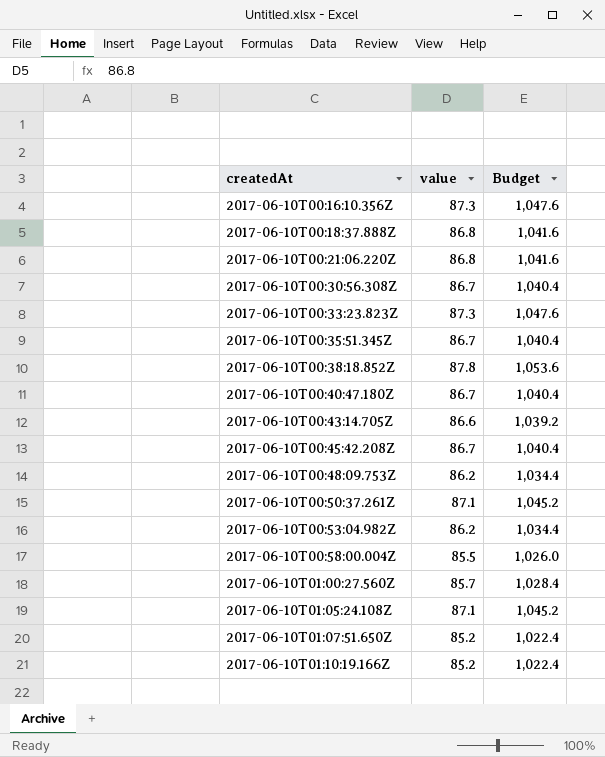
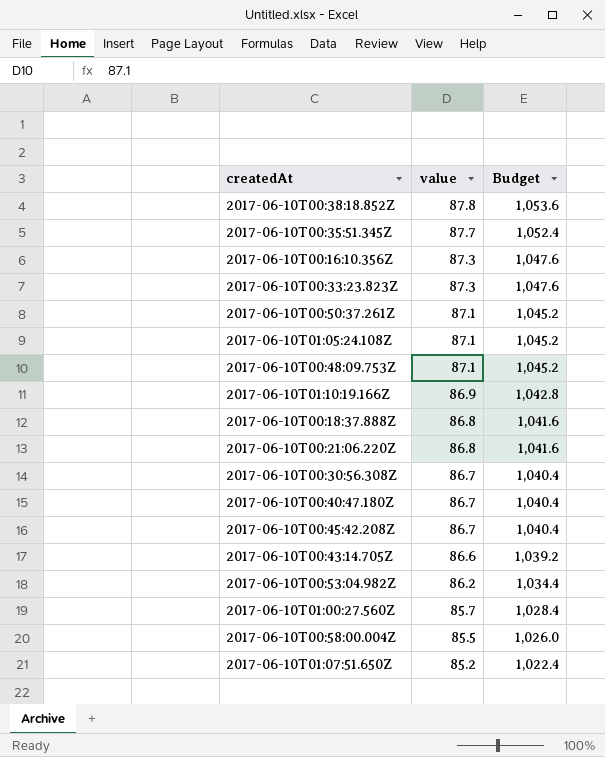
row order: createdAt ascending -> value descending
2017-06-10T00:35:51.345Z | value: 86.7 -> 87.7
2017-06-10T00:35:51.345Z | Budget: 1,040.4 -> 1,052.4
2017-06-10T00:48:09.753Z | value: 86.2 -> 87.1
2017-06-10T00:48:09.753Z | Budget: 1,034.4 -> 1,045.2
2017-06-10T01:10:19.166Z | value: 85.2 -> 86.9
2017-06-10T01:10:19.166Z | Budget: 1,022.4 -> 1,042.8

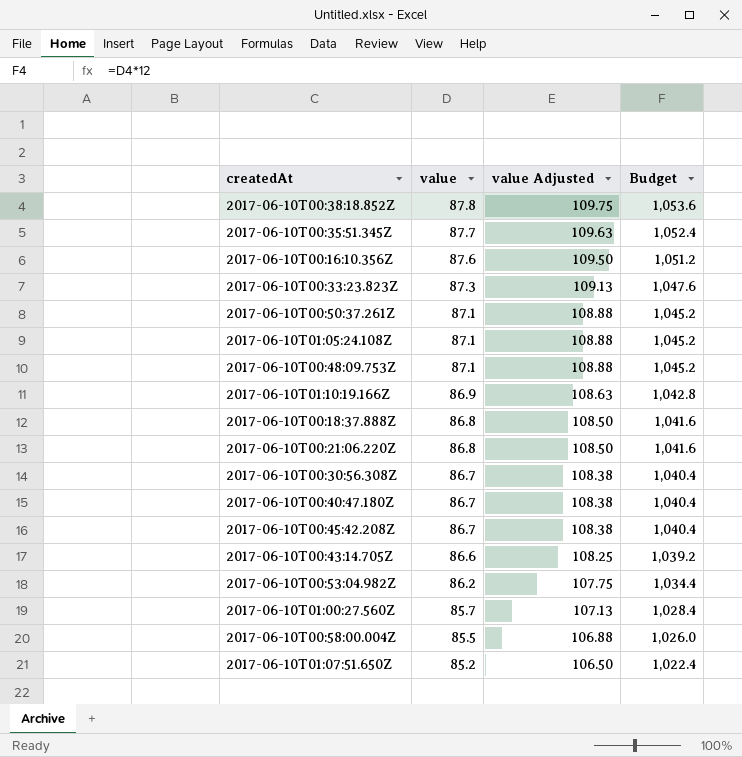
column value Adjusted | formula: none -> [value] * 1.25
2017-06-10T00:16:10.356Z | value: 87.3 -> 87.6
2017-06-10T00:16:10.356Z | Budget: 1,047.6 -> 1,051.2

